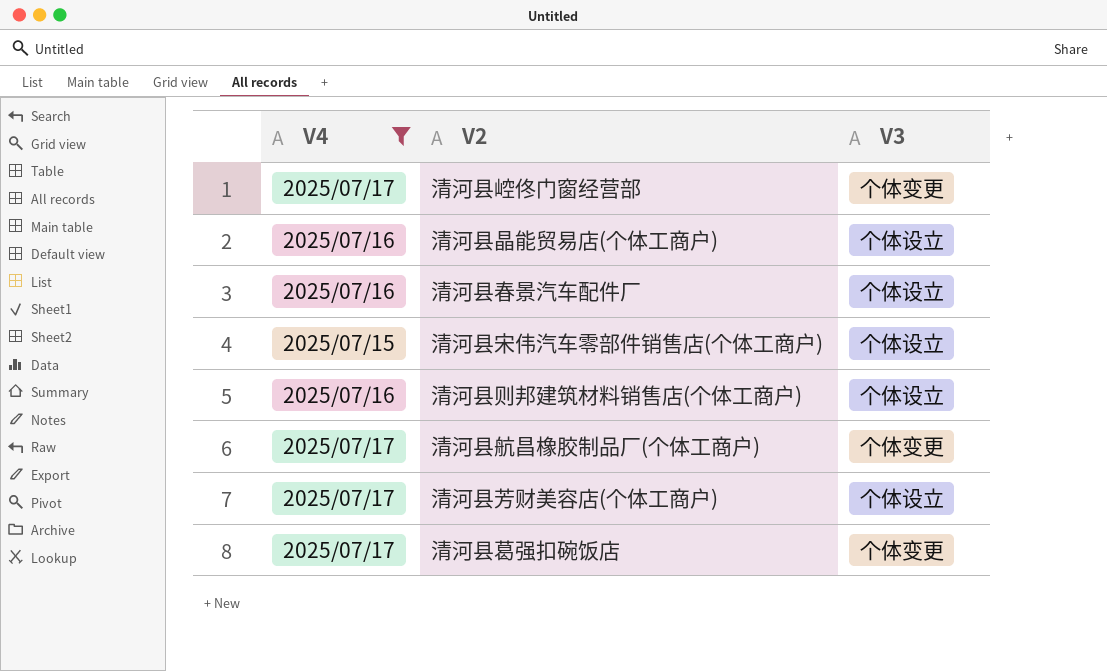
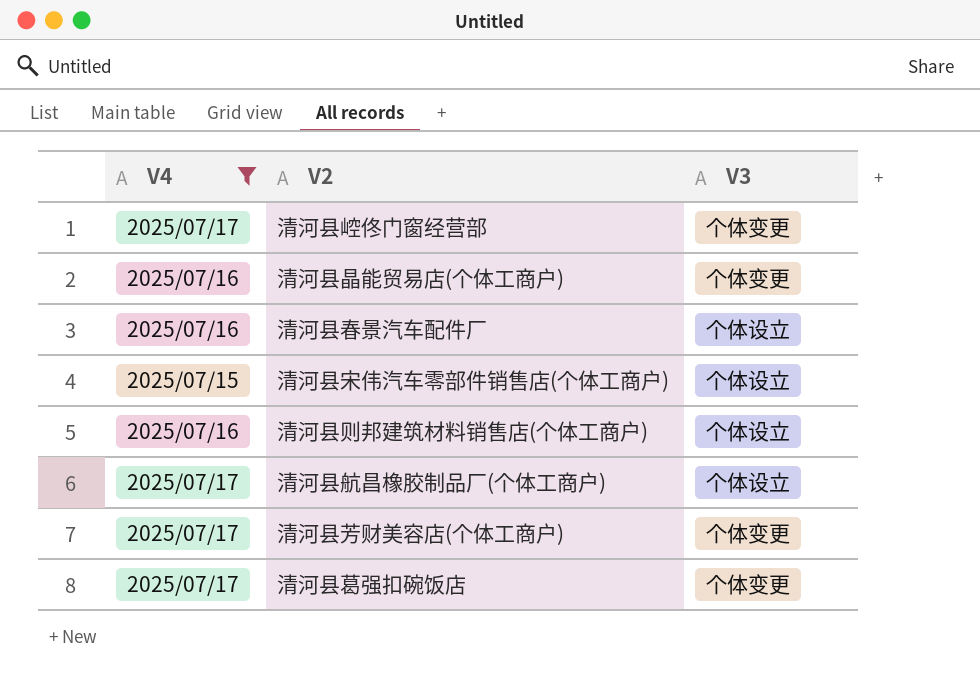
清河县晶能贸易店(个体工商户) | V3: 个体设立 -> 个体变更
清河县航昌橡胶制品厂(个体工商户) | V3: 个体变更 -> 个体设立
清河县芳财美容店(个体工商户) | V3: 个体设立 -> 个体变更

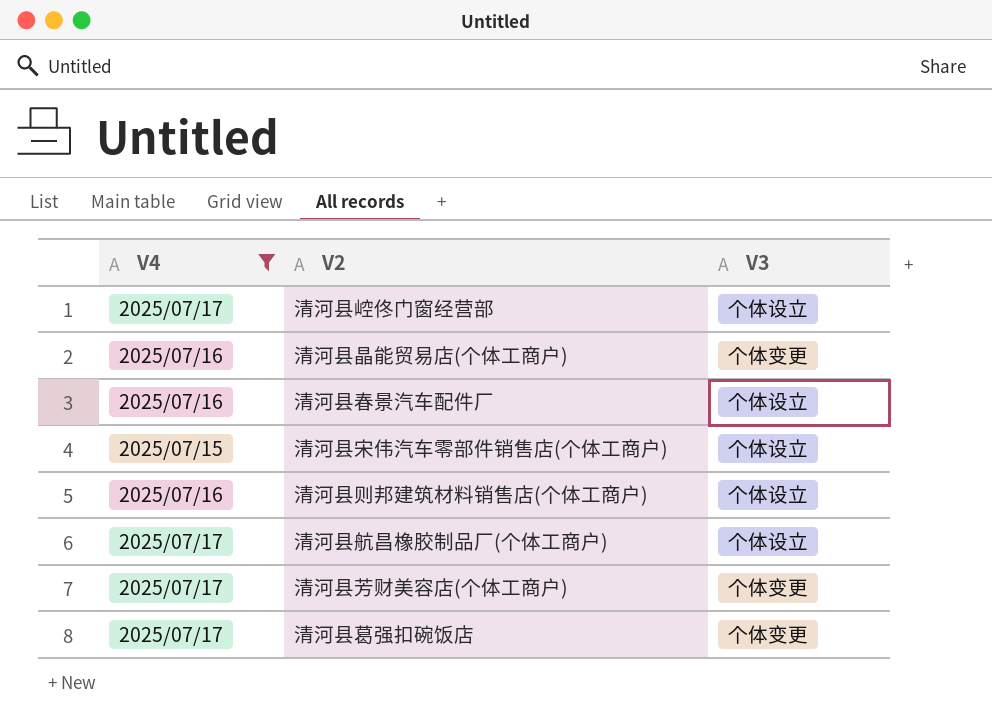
清河县崆佟门窗经营部 | V3: 个体变更 -> 个体设立

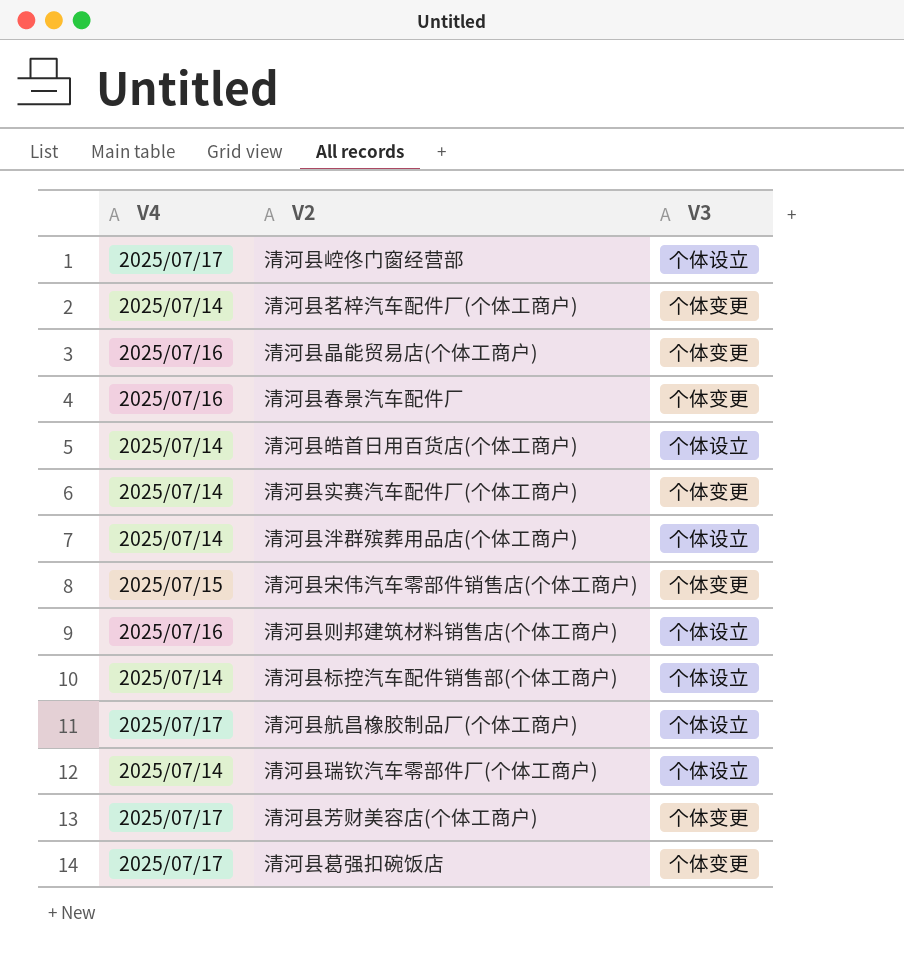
filter: V4 != 2025/07/14 -> none
清河县春景汽车配件厂 | V3: 个体设立 -> 个体变更
清河县宋伟汽车零部件销售店(个体工商户) | V3: 个体设立 -> 个体变更

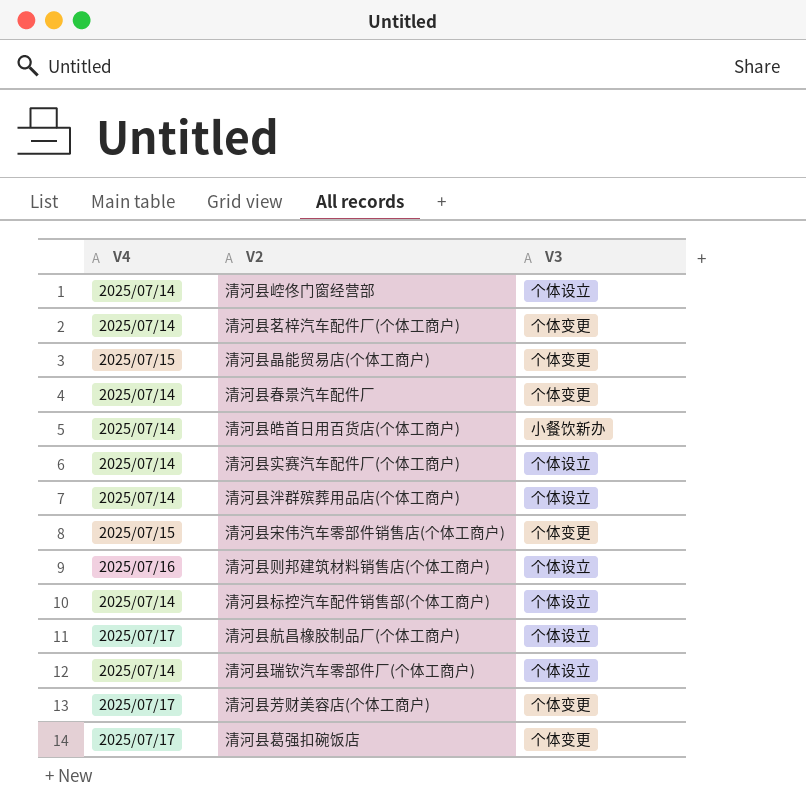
清河县崆佟门窗经营部 | V4: 2025/07/17 -> 2025/07/14
清河县晶能贸易店(个体工商户) | V4: 2025/07/16 -> 2025/07/15
清河县春景汽车配件厂 | V4: 2025/07/16 -> 2025/07/14
清河县皓首日用百货店(个体工商户) | V3: 个体设立 -> 小餐饮新办
清河县实赛汽车配件厂(个体工商户) | V3: 个体变更 -> 个体设立

